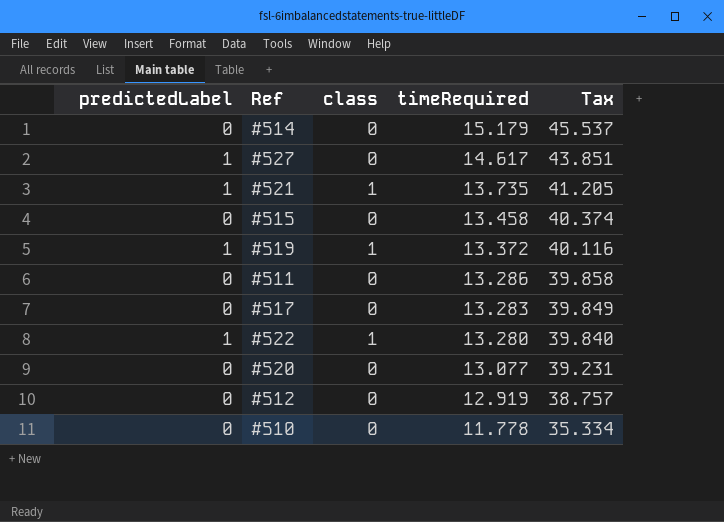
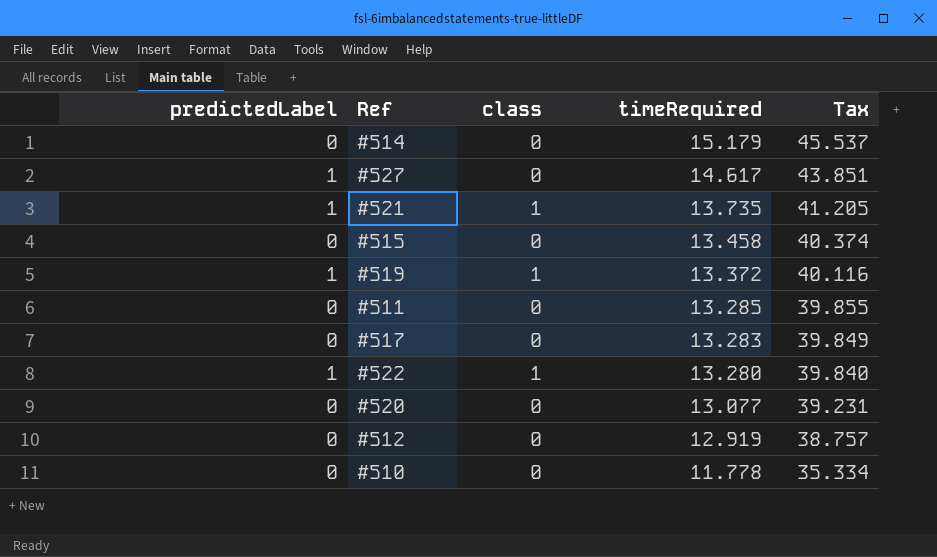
#511 | timeRequired: 13.286 -> 13.285
#511 | Tax: 39.858 -> 39.855

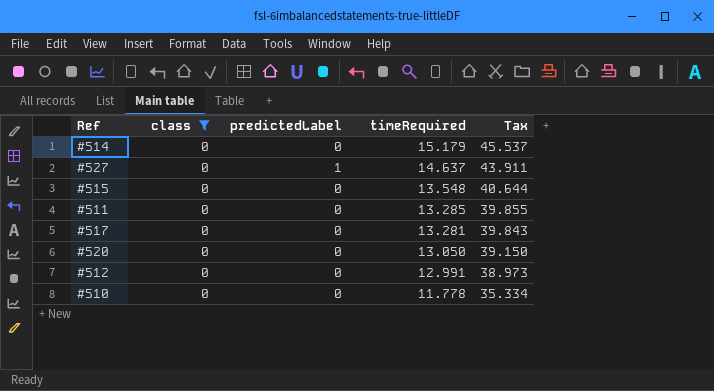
filter: none -> class = 0
column predictedLabel | position: 1 -> 3
#527 | timeRequired: 14.617 -> 14.637
#527 | Tax: 43.851 -> 43.911
#515 | timeRequired: 13.458 -> 13.548
#515 | Tax: 40.374 -> 40.644
#517 | timeRequired: 13.283 -> 13.281
#517 | Tax: 39.849 -> 39.843
#520 | timeRequired: 13.077 -> 13.050
#520 | Tax: 39.231 -> 39.150
#512 | timeRequired: 12.919 -> 12.991
#512 | Tax: 38.757 -> 38.973

